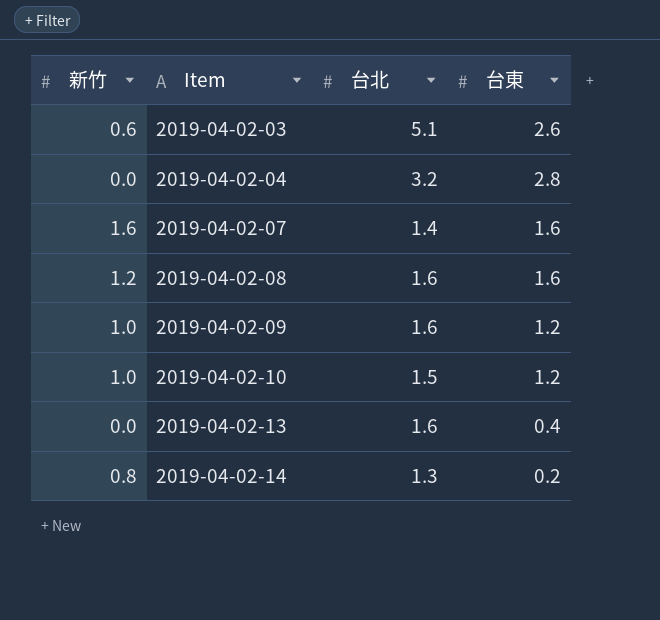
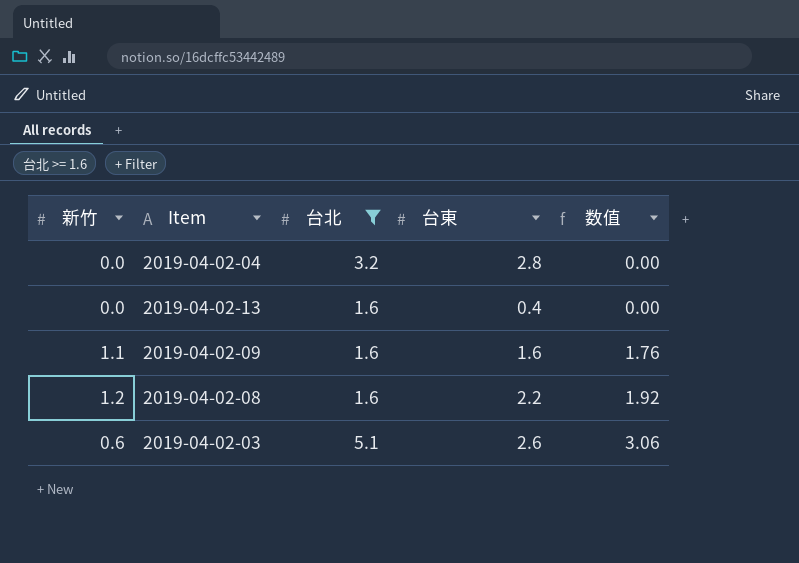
filter: none -> 台北 >= 1.6
row order: Item ascending -> 数值 ascending
column 数值 | formula: none -> [新竹] * [台北]
2019-04-02-09 | 新竹: 1.0 -> 1.1
2019-04-02-09 | 台東: 1.2 -> 1.6
2019-04-02-08 | 台東: 1.6 -> 2.2

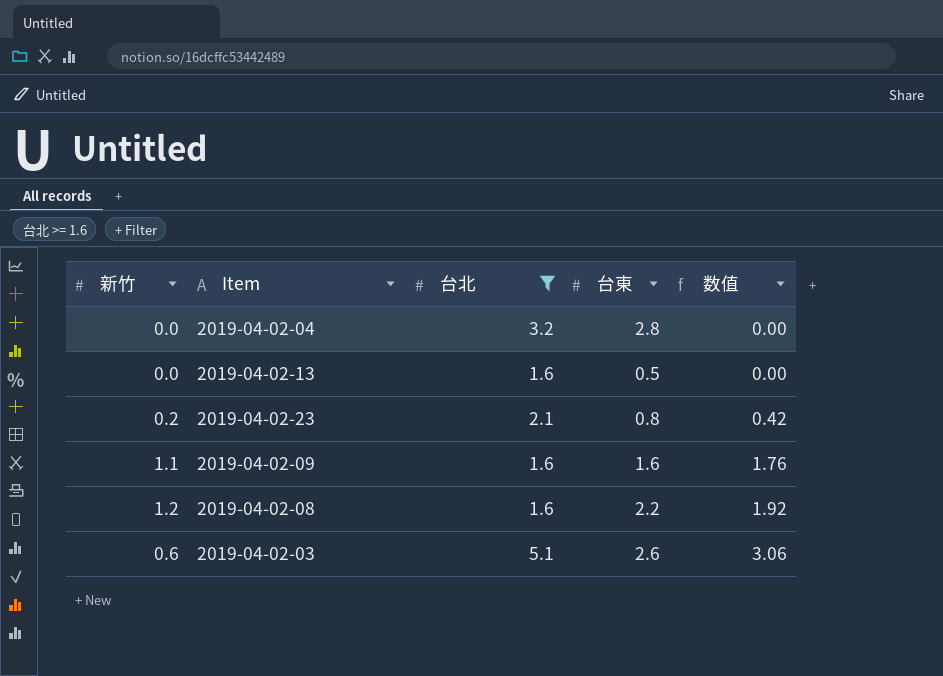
2019-04-02-13 | 台東: 0.4 -> 0.5
row 2019-04-02-23: none -> 0.2 | 2.1 | 0.8 | 0.42

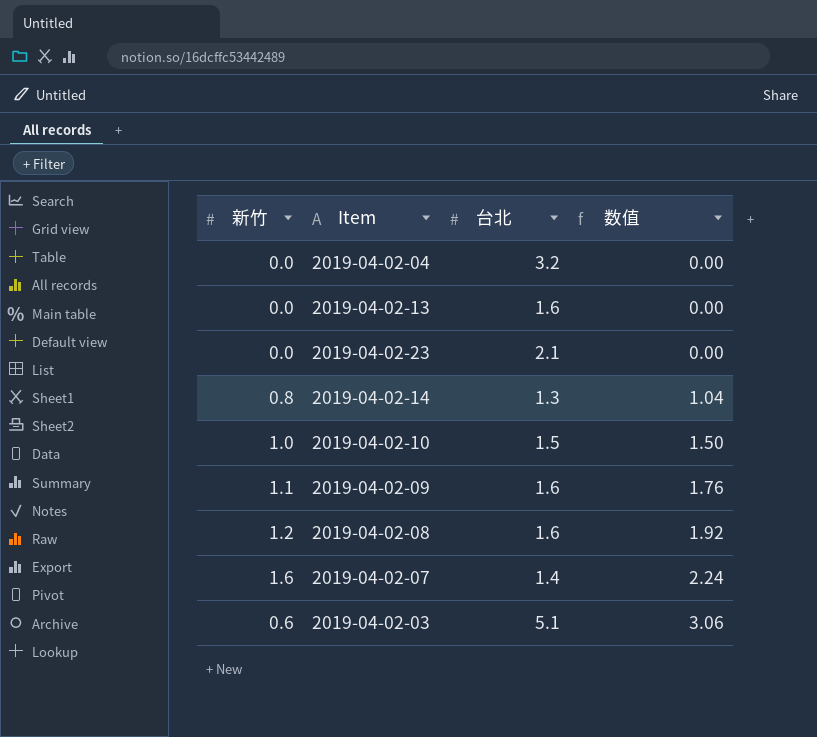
filter: 台北 >= 1.6 -> none
column 台東 | position: 4 -> none
2019-04-02-23 | 新竹: 0.2 -> 0.0
2019-04-02-23 | 数值: 0.42 -> 0.00

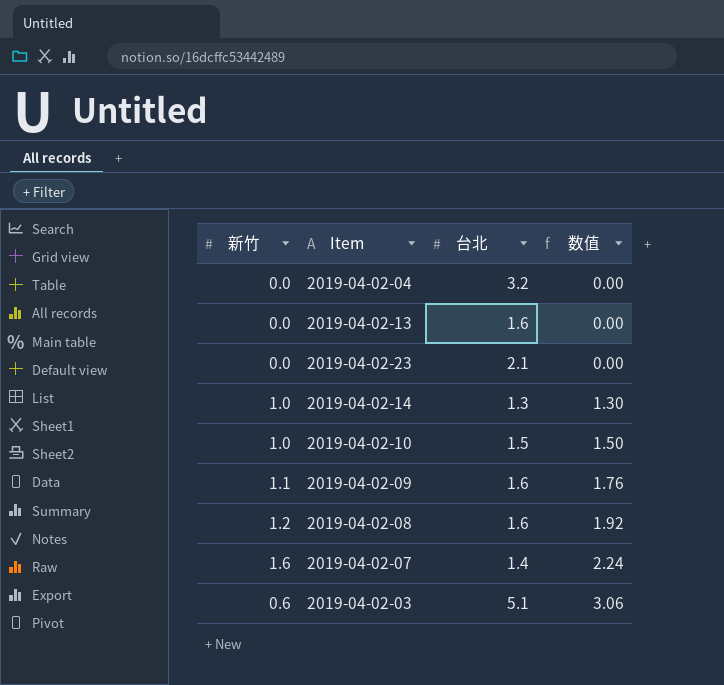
2019-04-02-14 | 新竹: 0.8 -> 1.0
2019-04-02-14 | 数值: 1.04 -> 1.30

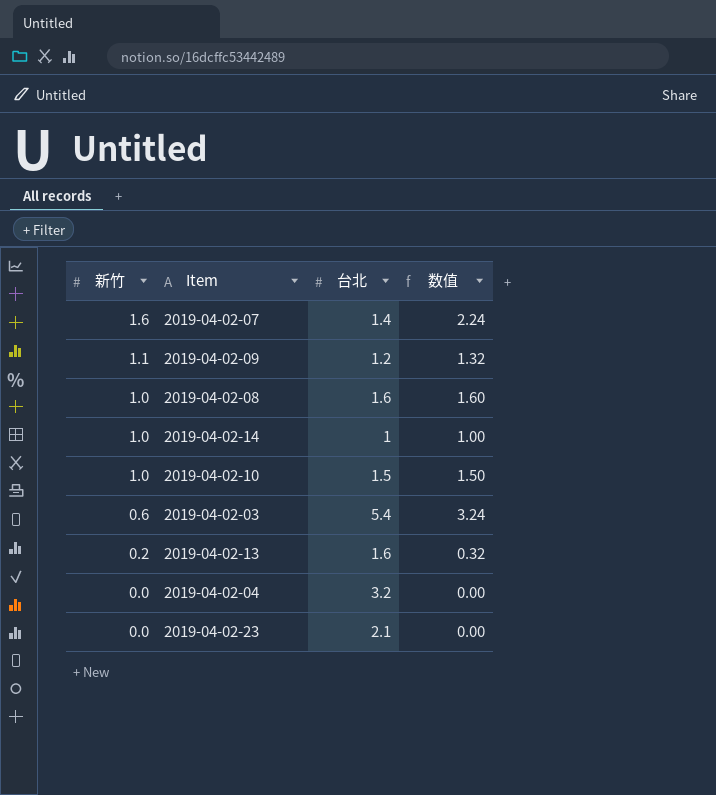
row order: 数值 ascending -> 新竹 descending
2019-04-02-09 | 台北: 1.6 -> 1.2
2019-04-02-09 | 数值: 1.76 -> 1.32
2019-04-02-08 | 新竹: 1.2 -> 1.0
2019-04-02-08 | 数值: 1.92 -> 1.60
2019-04-02-14 | 台北: 1.3 -> 1
2019-04-02-14 | 数值: 1.30 -> 1.00
2019-04-02-03 | 台北: 5.1 -> 5.4
2019-04-02-03 | 数值: 3.06 -> 3.24
2019-04-02-13 | 新竹: 0.0 -> 0.2
2019-04-02-13 | 数值: 0.00 -> 0.32

